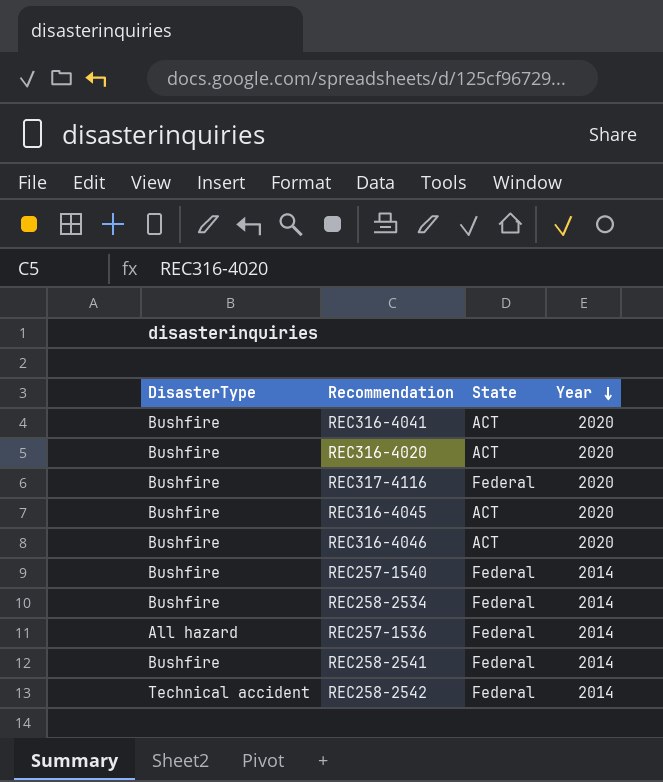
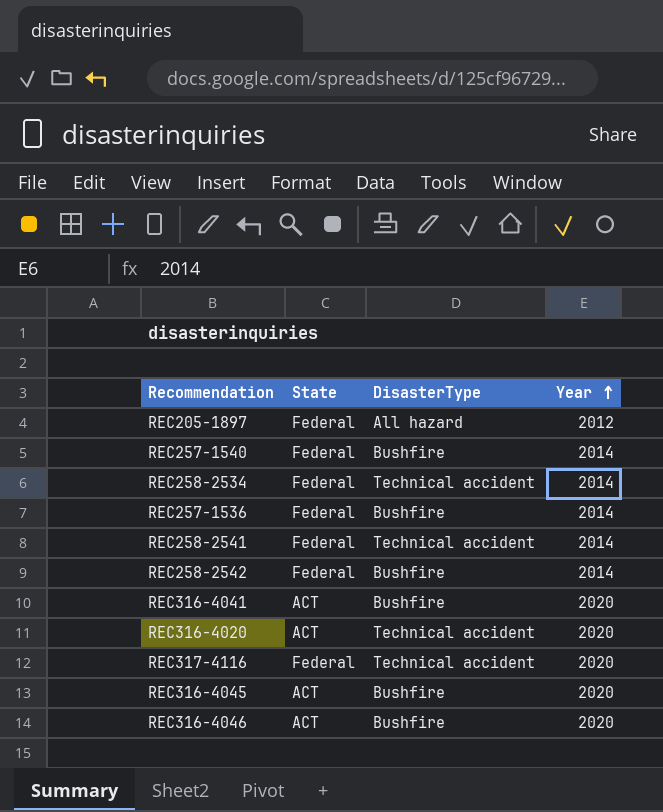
row order: Year descending -> Year ascending
column DisasterType | position: 1 -> 3
row REC205-1897: none -> Federal | All hazard | 2012
REC258-2534 | DisasterType: Bushfire -> Technical accident
REC257-1536 | DisasterType: All hazard -> Bushfire
REC258-2541 | DisasterType: Bushfire -> Technical accident
REC258-2542 | DisasterType: Technical accident -> Bushfire
REC316-4020 | DisasterType: Bushfire -> Technical accident
REC317-4116 | DisasterType: Bushfire -> Technical accident

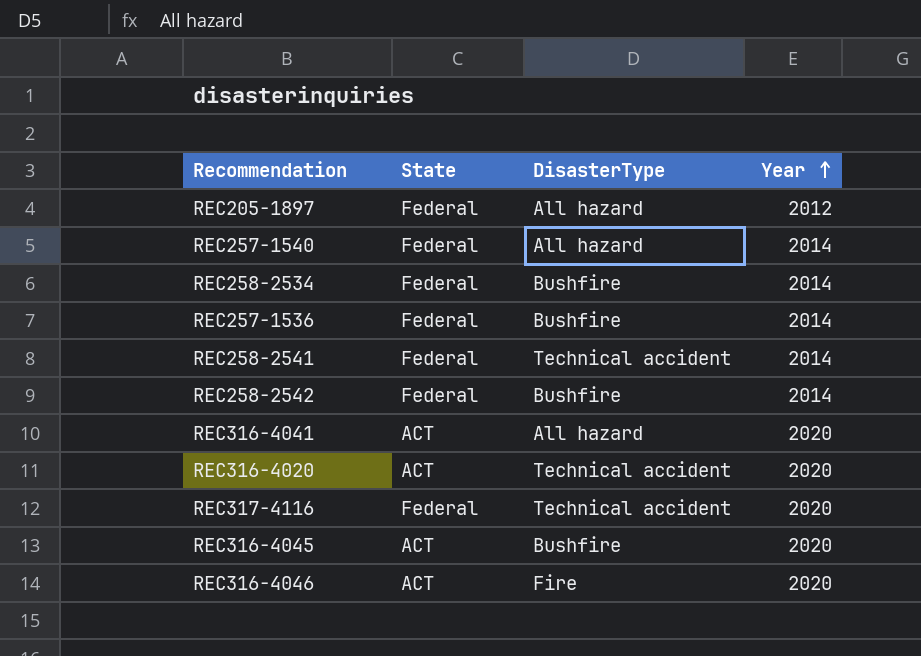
REC257-1540 | DisasterType: Bushfire -> All hazard
REC258-2534 | DisasterType: Technical accident -> Bushfire
REC316-4041 | DisasterType: Bushfire -> All hazard
REC316-4046 | DisasterType: Bushfire -> Fire

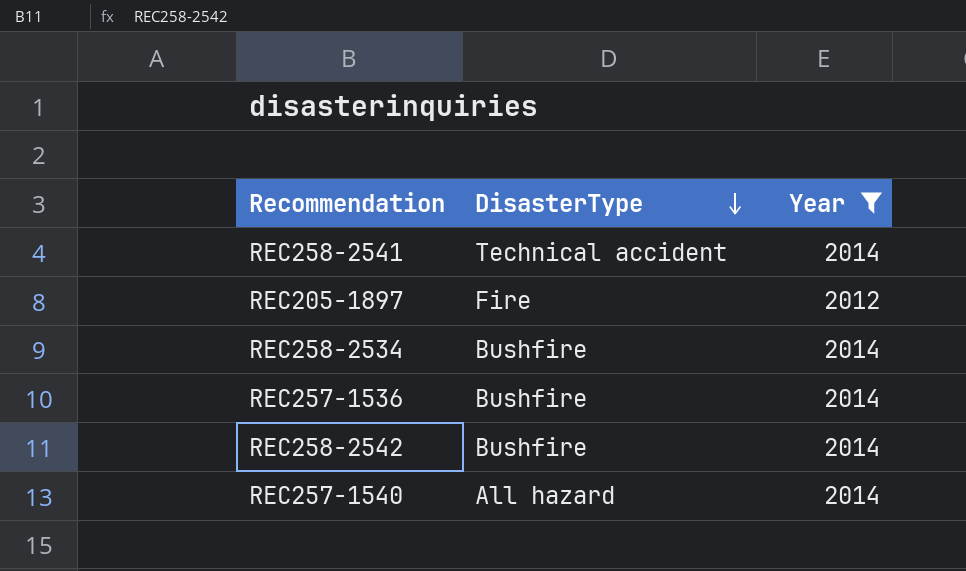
filter: none -> Year != 2020
row order: Year ascending -> DisasterType descending
column State | position: 2 -> none
REC205-1897 | DisasterType: All hazard -> Fire

